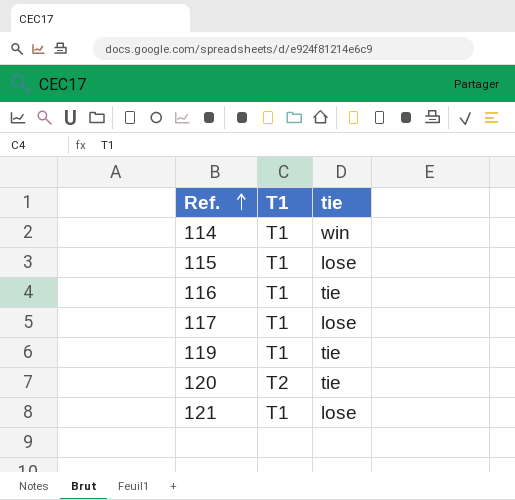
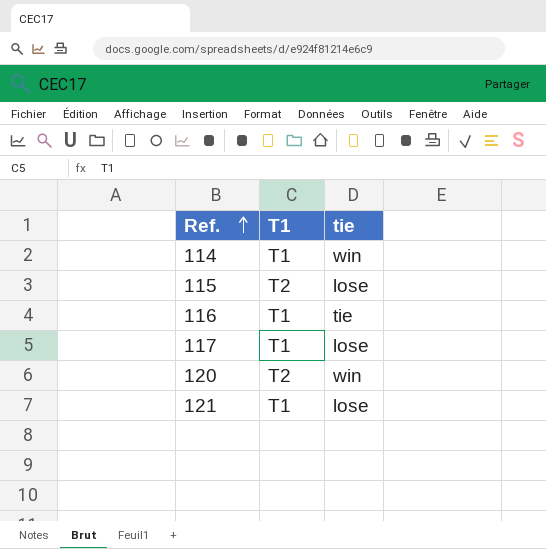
row 119: T1 | tie -> none
115 | T1: T1 -> T2
120 | tie: tie -> win

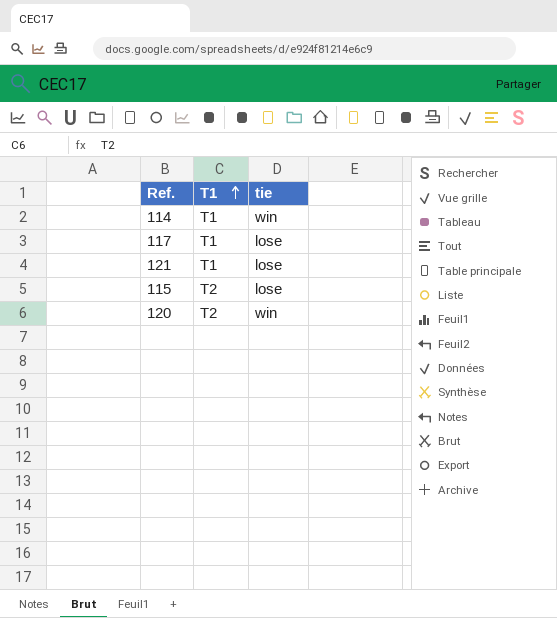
row order: Ref. ascending -> T1 ascending
row 116: T1 | tie -> none

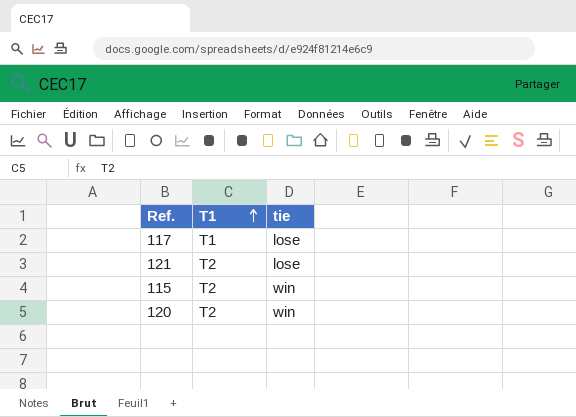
row 114: T1 | win -> none
121 | T1: T1 -> T2
115 | tie: lose -> win

